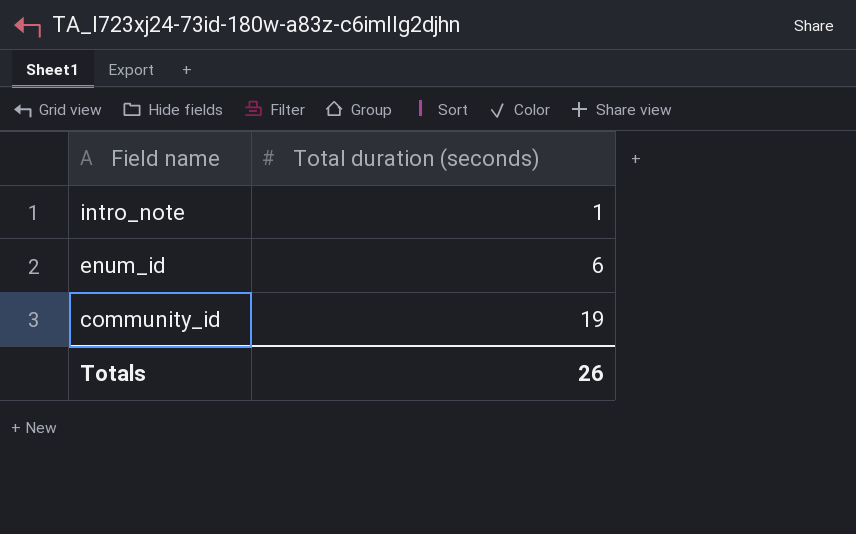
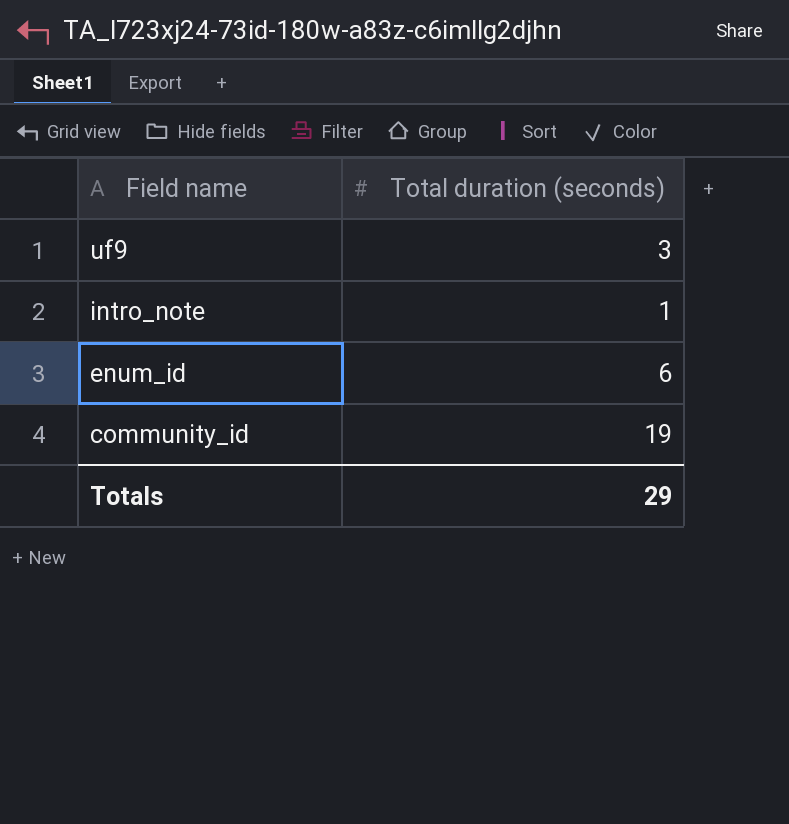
row uf9: none -> 3
Totals | Total duration (seconds): 26 -> 29

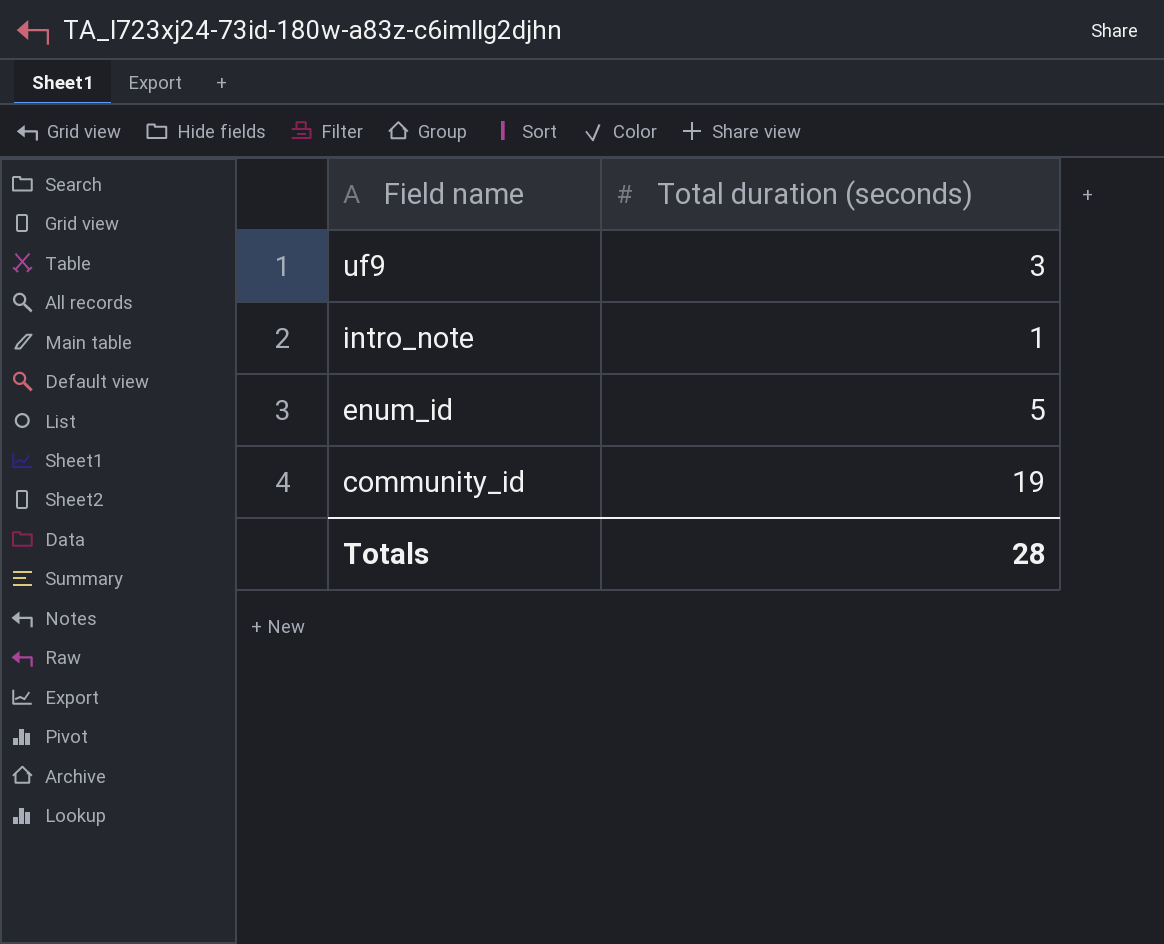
enum_id | Total duration (seconds): 6 -> 5
Totals | Total duration (seconds): 29 -> 28

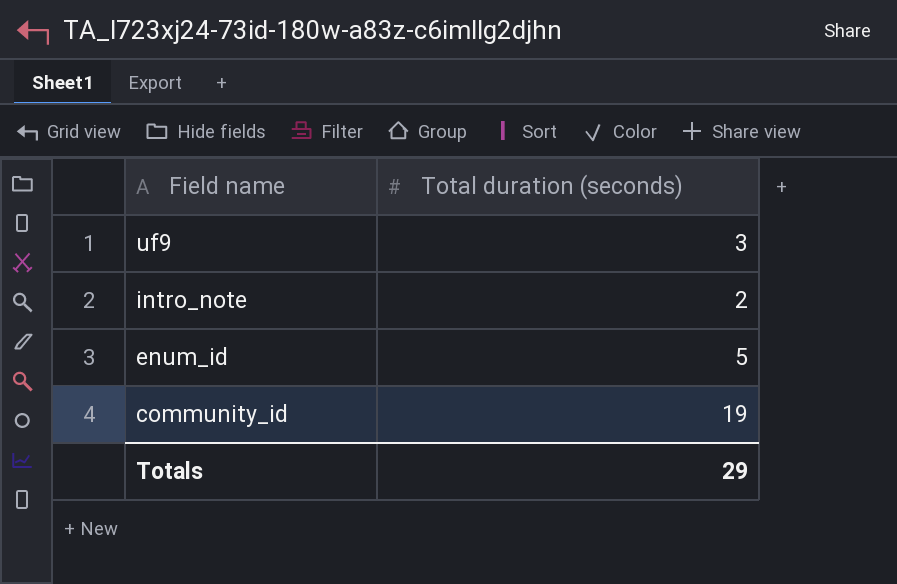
intro_note | Total duration (seconds): 1 -> 2
Totals | Total duration (seconds): 28 -> 29

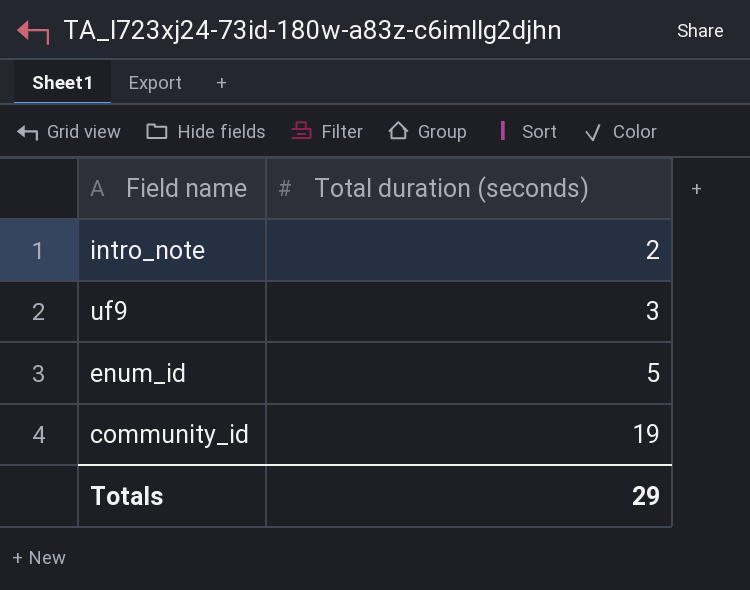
row order: Field name descending -> Total duration (seconds) ascending

